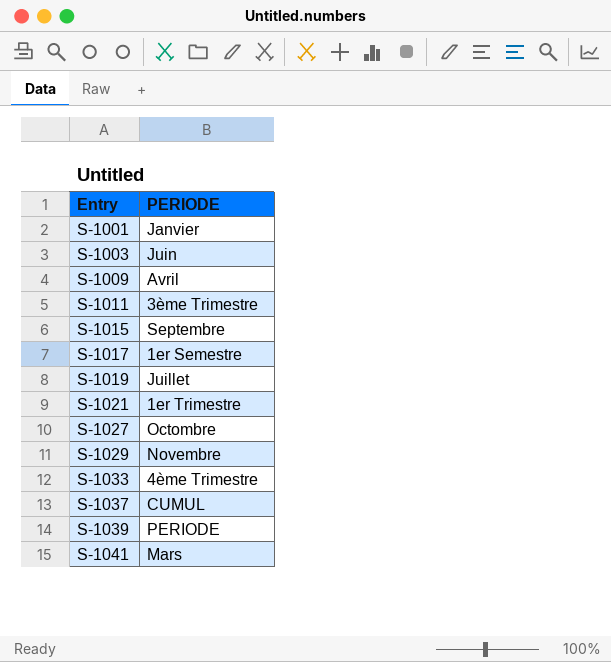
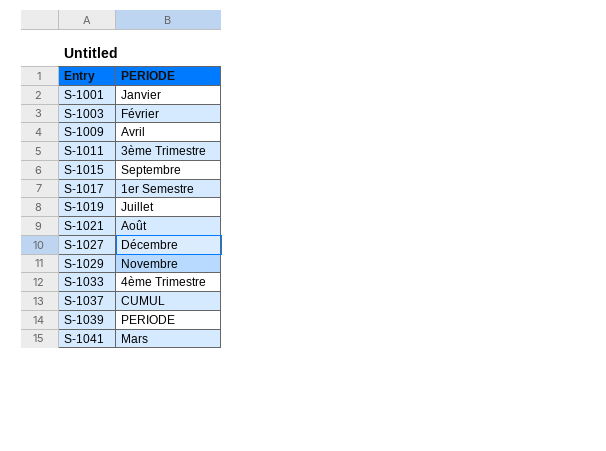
S-1003 | PERIODE: Juin -> Février
S-1021 | PERIODE: 1er Trimestre -> Août
S-1027 | PERIODE: Octombre -> Décembre

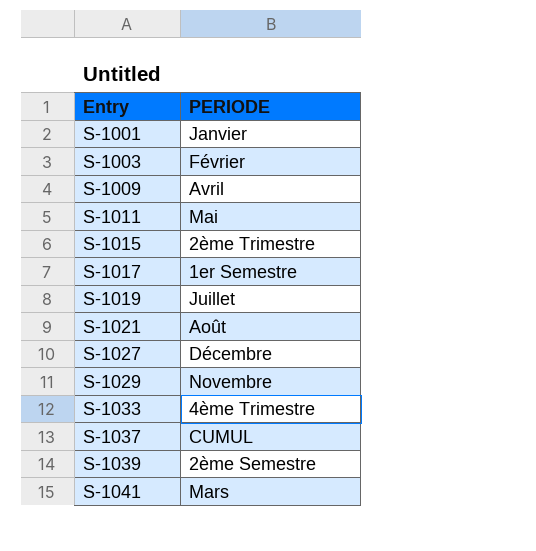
S-1011 | PERIODE: 3ème Trimestre -> Mai
S-1015 | PERIODE: Septembre -> 2ème Trimestre
S-1039 | PERIODE: PERIODE -> 2ème Semestre

